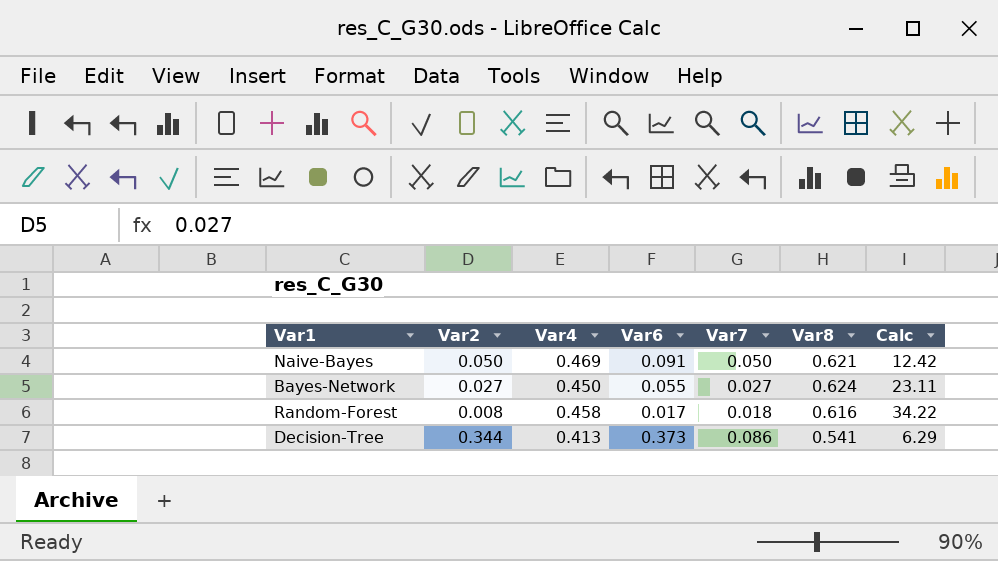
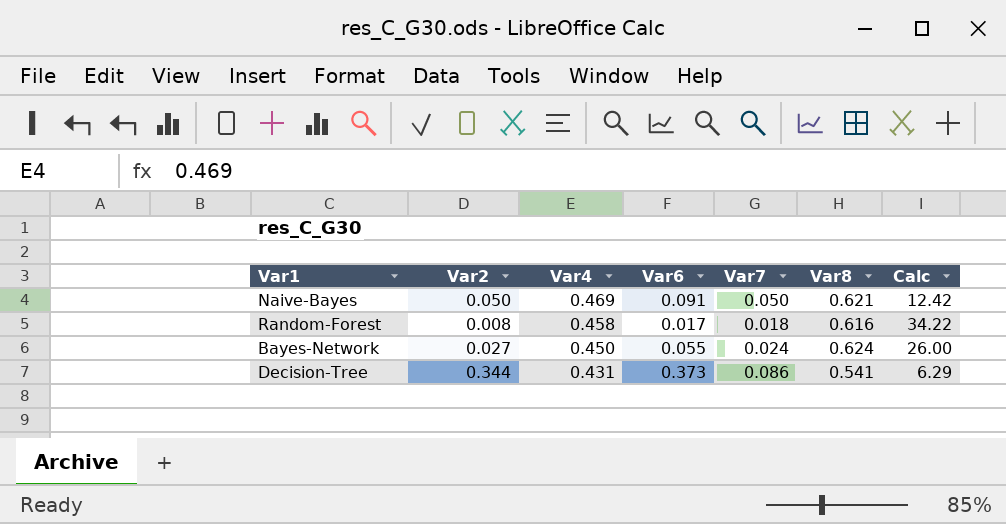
row order: none -> Var4 descending
Bayes-Network | Var7: 0.027 -> 0.024
Bayes-Network | Calc: 23.11 -> 26.00
Decision-Tree | Var4: 0.413 -> 0.431

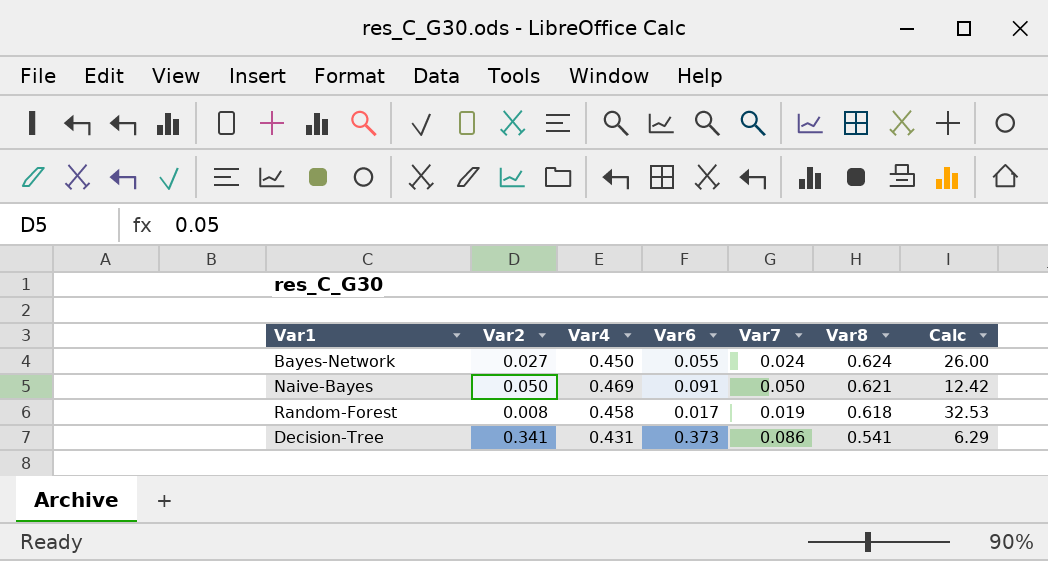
row order: Var4 descending -> Var8 descending
Random-Forest | Var7: 0.018 -> 0.019
Random-Forest | Var8: 0.616 -> 0.618
Random-Forest | Calc: 34.22 -> 32.53
Decision-Tree | Var2: 0.344 -> 0.341

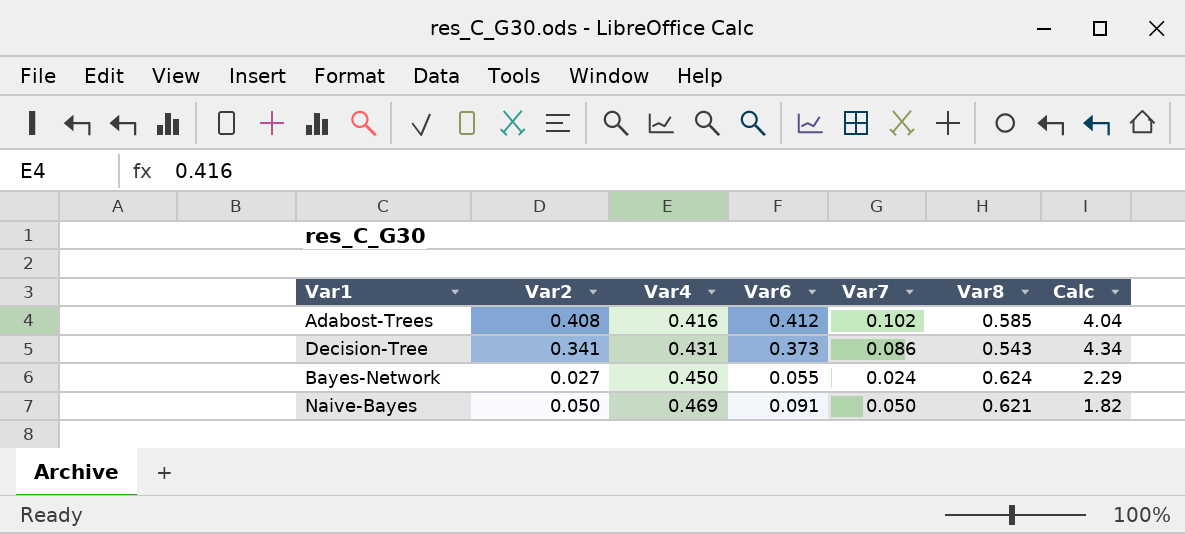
row order: Var8 descending -> Var4 ascending
column Calc | formula: [Var8] / [Var7] -> [Var6] / [Var7]
row Random-Forest: 0.008 | 0.458 | 0.017 | 0.019 | 0.618 | 32.53 -> none
row Adabost-Trees: none -> 0.408 | 0.416 | 0.412 | 0.102 | 0.585 | 4.04
Decision-Tree | Var8: 0.541 -> 0.543

